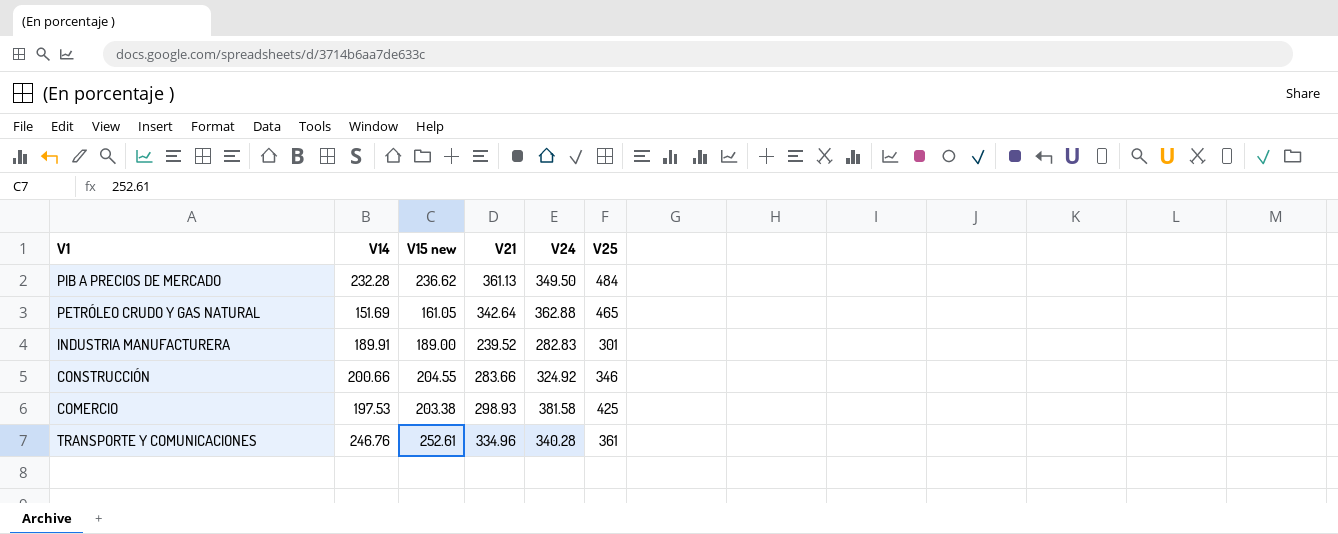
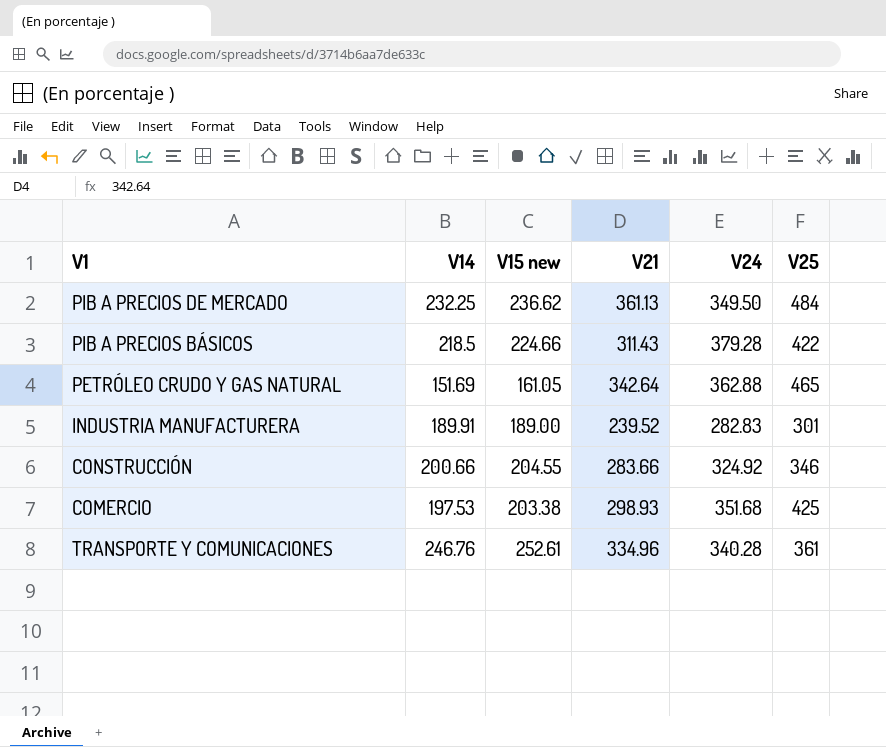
PIB A PRECIOS DE MERCADO | V14: 232.28 -> 232.25
row PIB A PRECIOS BÁSICOS: none -> 218.5 | 224.66 | 311.43 | 379.28 | 422
COMERCIO | V24: 381.58 -> 351.68

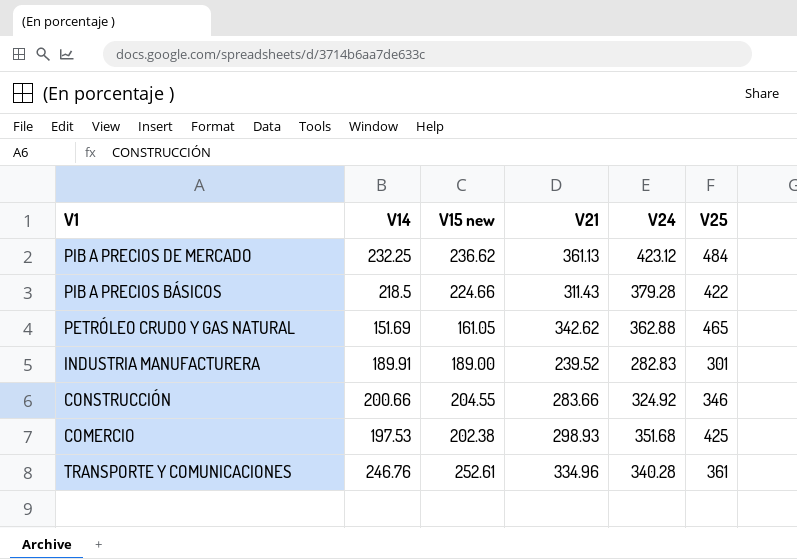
PIB A PRECIOS DE MERCADO | V24: 349.50 -> 423.12
PETRÓLEO CRUDO Y GAS NATURAL | V21: 342.64 -> 342.62
COMERCIO | V15 new: 203.38 -> 202.38

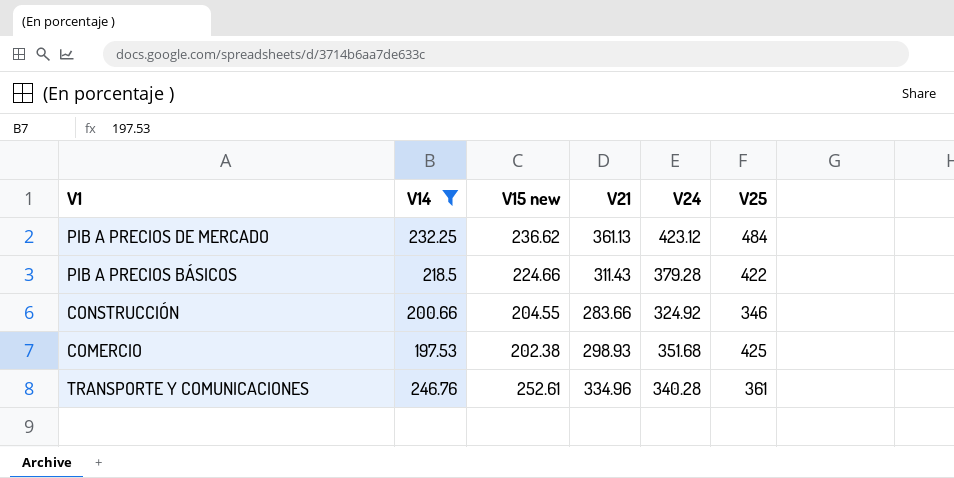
filter: none -> V14 >= 197.53

